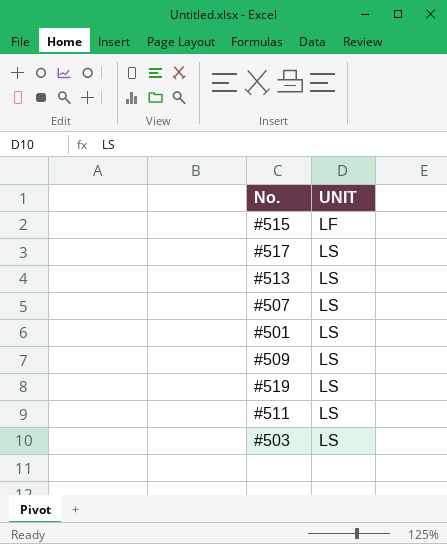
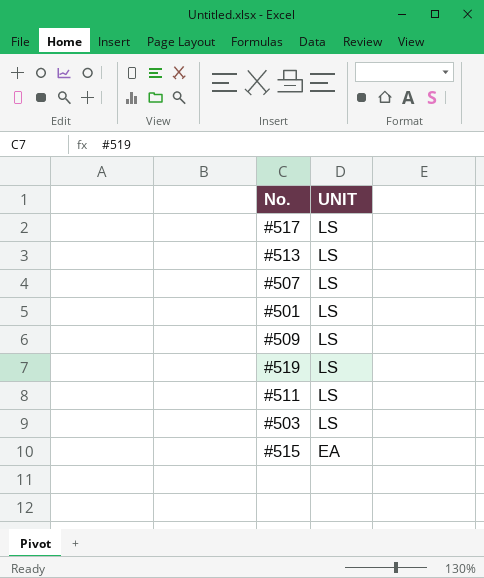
row order: UNIT ascending -> UNIT descending
#515 | UNIT: LF -> EA

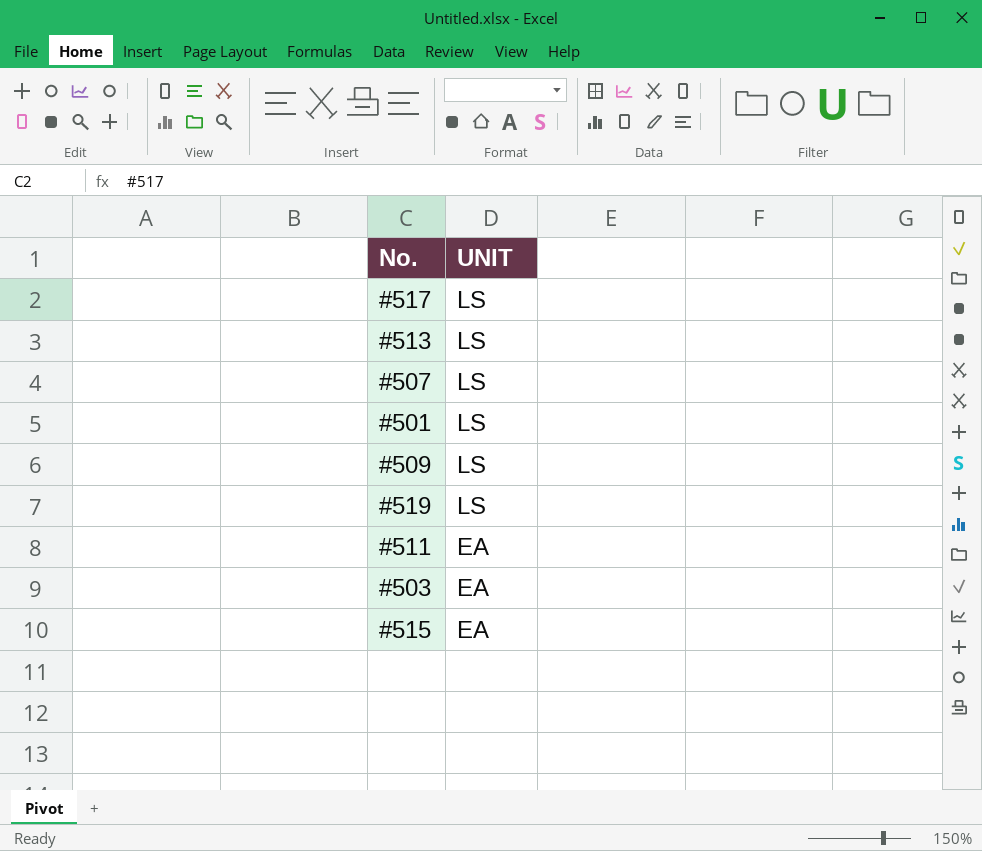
#511 | UNIT: LS -> EA
#503 | UNIT: LS -> EA

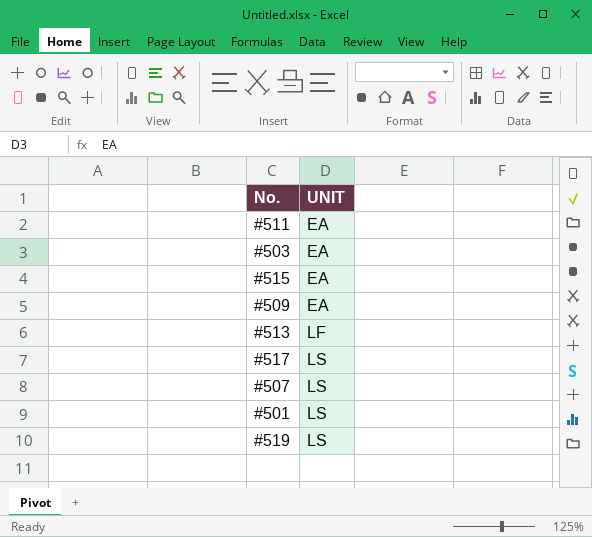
row order: UNIT descending -> UNIT ascending
#509 | UNIT: LS -> EA
#513 | UNIT: LS -> LF

